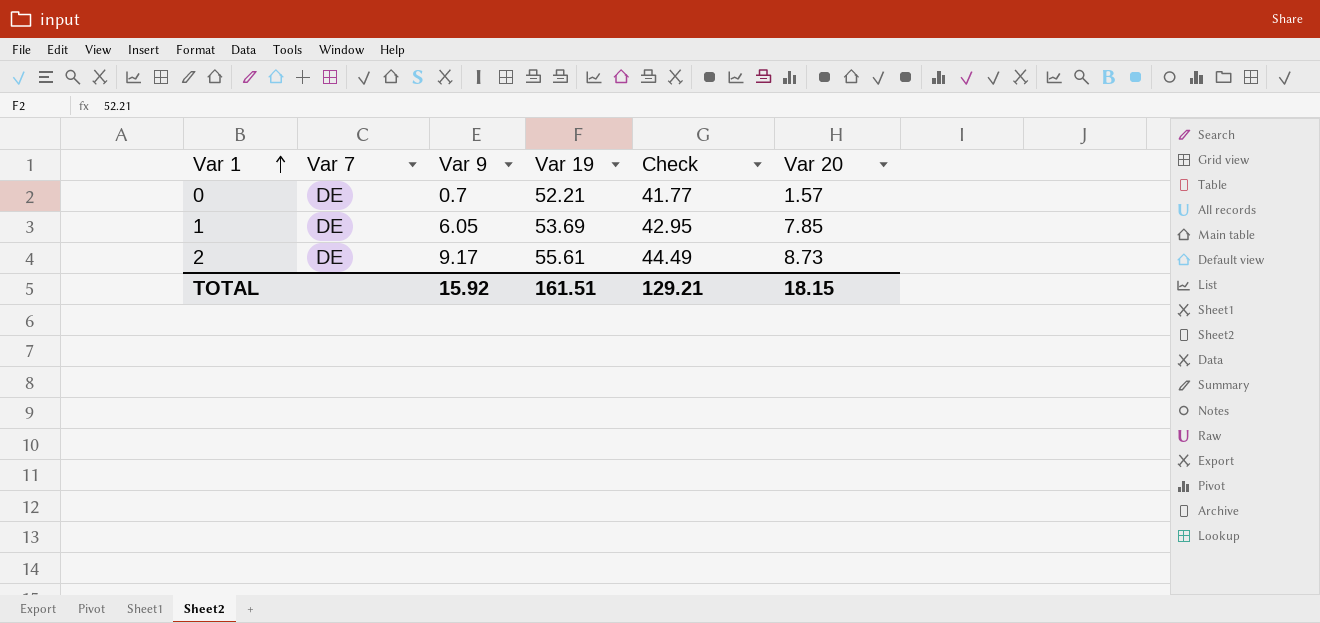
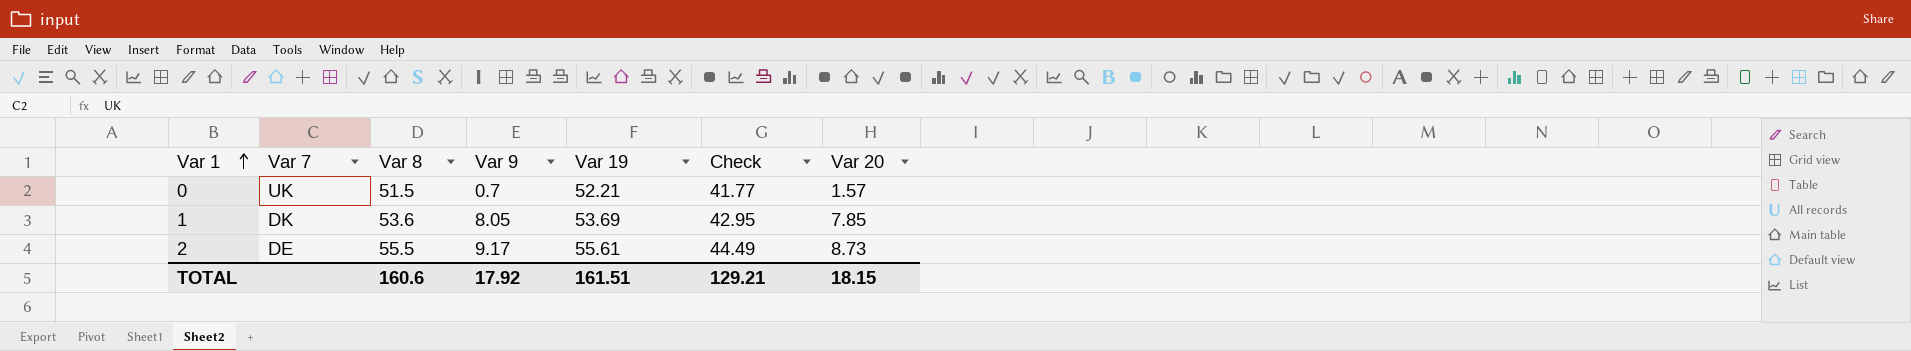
column Var 8 | position: none -> 3
0 | Var 7: DE -> UK
1 | Var 7: DE -> DK
1 | Var 9: 6.05 -> 8.05
TOTAL | Var 9: 15.92 -> 17.92

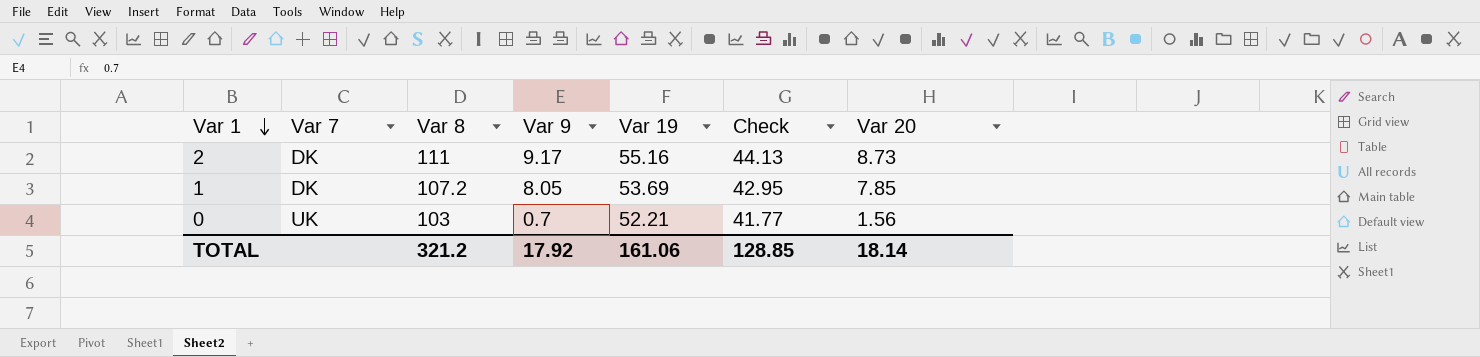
row order: Var 1 ascending -> Var 1 descending
2 | Var 7: DE -> DK
2 | Var 8: 55.5 -> 111
2 | Var 19: 55.61 -> 55.16
2 | Check: 44.49 -> 44.13
1 | Var 8: 53.6 -> 107.2
0 | Var 8: 51.5 -> 103
0 | Var 20: 1.57 -> 1.56
TOTAL | Var 8: 160.6 -> 321.2
TOTAL | Var 19: 161.51 -> 161.06
TOTAL | Check: 129.21 -> 128.85
TOTAL | Var 20: 18.15 -> 18.14

